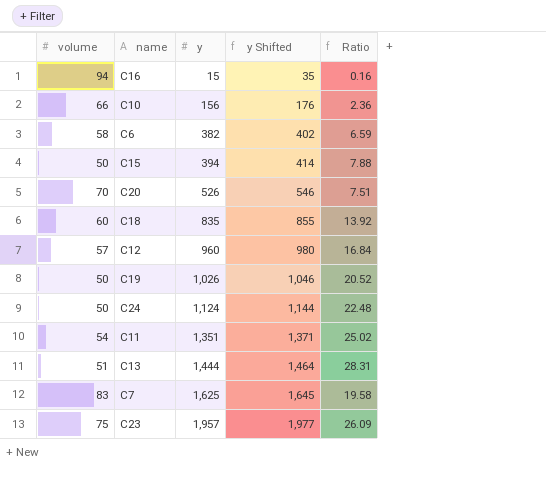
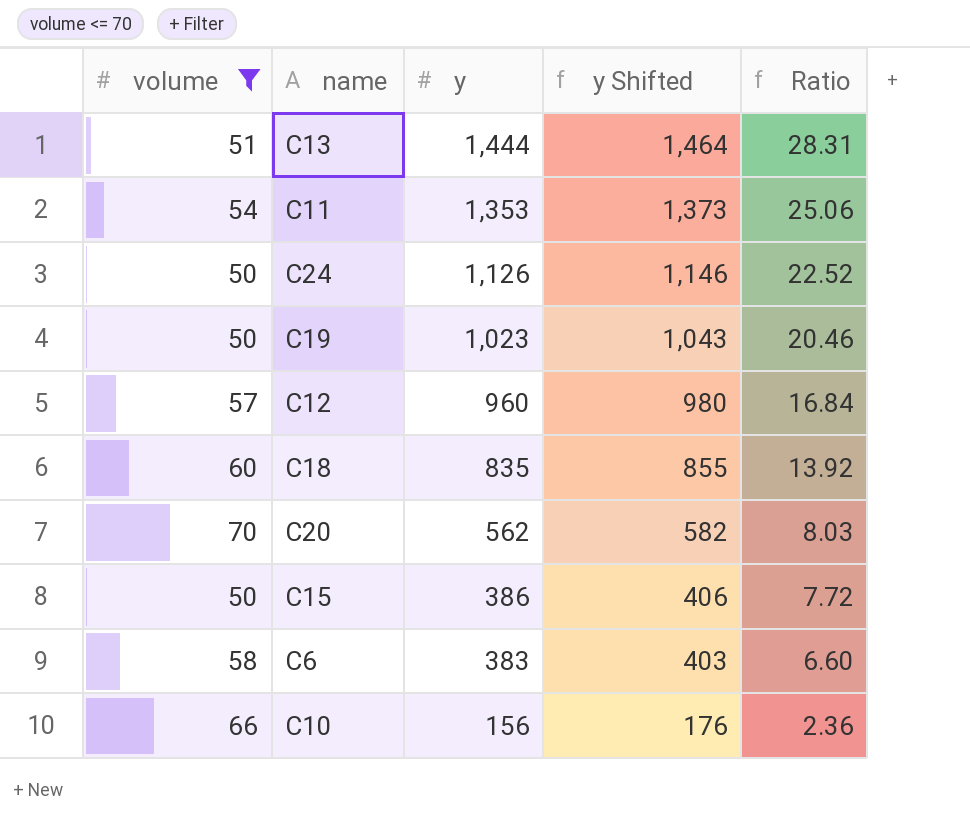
filter: none -> volume <= 70
row order: y ascending -> y descending
C11 | y: 1,351 -> 1,353
C11 | y Shifted: 1,371 -> 1,373
C11 | Ratio: 25.02 -> 25.06
C24 | y: 1,124 -> 1,126
C24 | y Shifted: 1,144 -> 1,146
C24 | Ratio: 22.48 -> 22.52
C19 | y: 1,026 -> 1,023
C19 | y Shifted: 1,046 -> 1,043
C19 | Ratio: 20.52 -> 20.46
C20 | y: 526 -> 562
C20 | y Shifted: 546 -> 582
C20 | Ratio: 7.51 -> 8.03
C15 | y: 394 -> 386
C15 | y Shifted: 414 -> 406
C15 | Ratio: 7.88 -> 7.72
C6 | y: 382 -> 383
C6 | y Shifted: 402 -> 403
C6 | Ratio: 6.59 -> 6.60

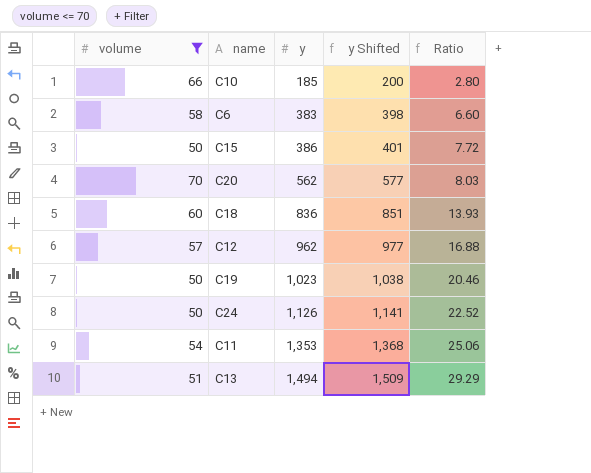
row order: y descending -> y ascending
column y Shifted | formula: [y] + 20 -> [y] + 15
C10 | y: 156 -> 185
C10 | Ratio: 2.36 -> 2.80
C18 | y: 835 -> 836
C18 | Ratio: 13.92 -> 13.93
C12 | y: 960 -> 962
C12 | Ratio: 16.84 -> 16.88
C13 | y: 1,444 -> 1,494
C13 | Ratio: 28.31 -> 29.29

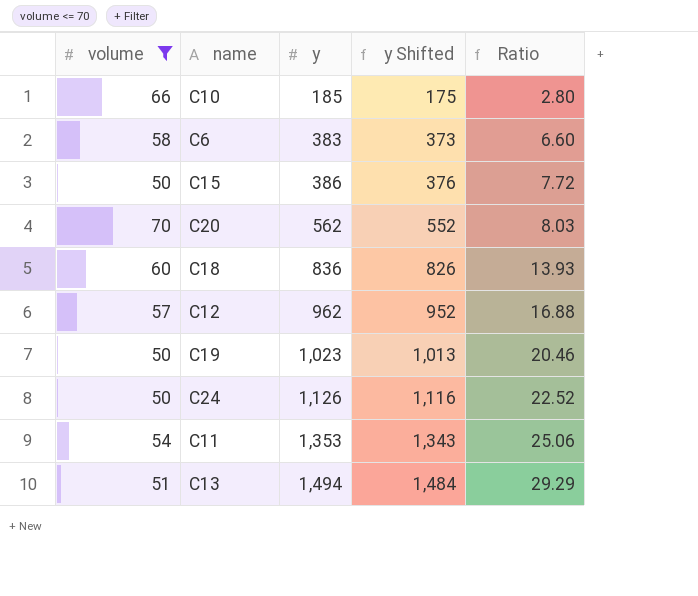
column y Shifted | formula: [y] + 15 -> [y] - 10

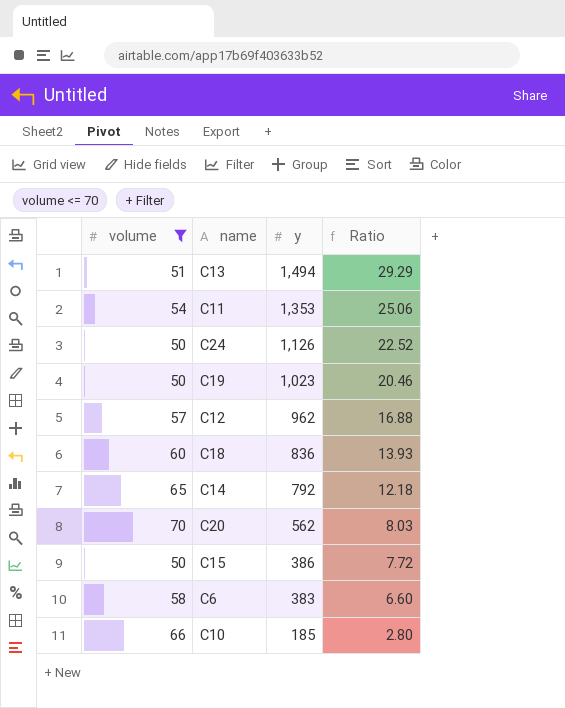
row order: y ascending -> y descending
column y Shifted | formula: [y] - 10 -> none
row C14: none -> 65 | 792 | 12.18

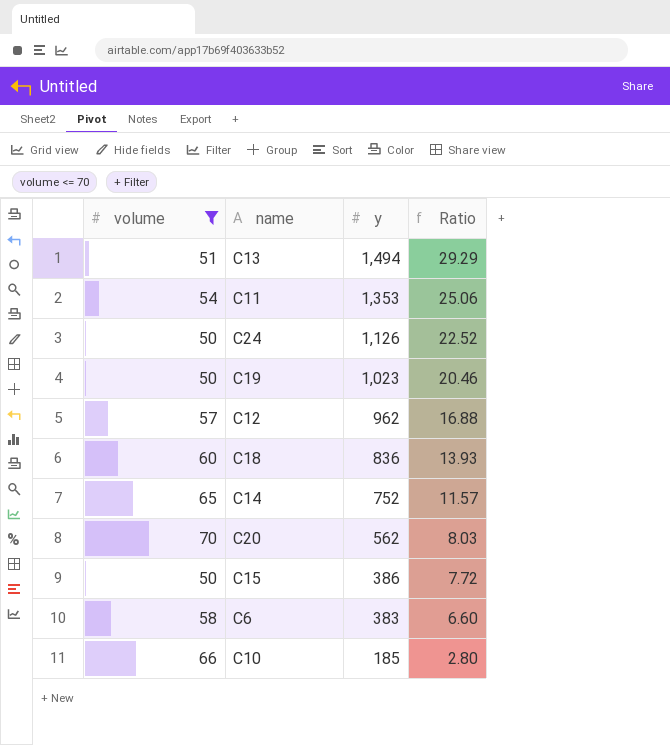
C14 | y: 792 -> 752
C14 | Ratio: 12.18 -> 11.57

